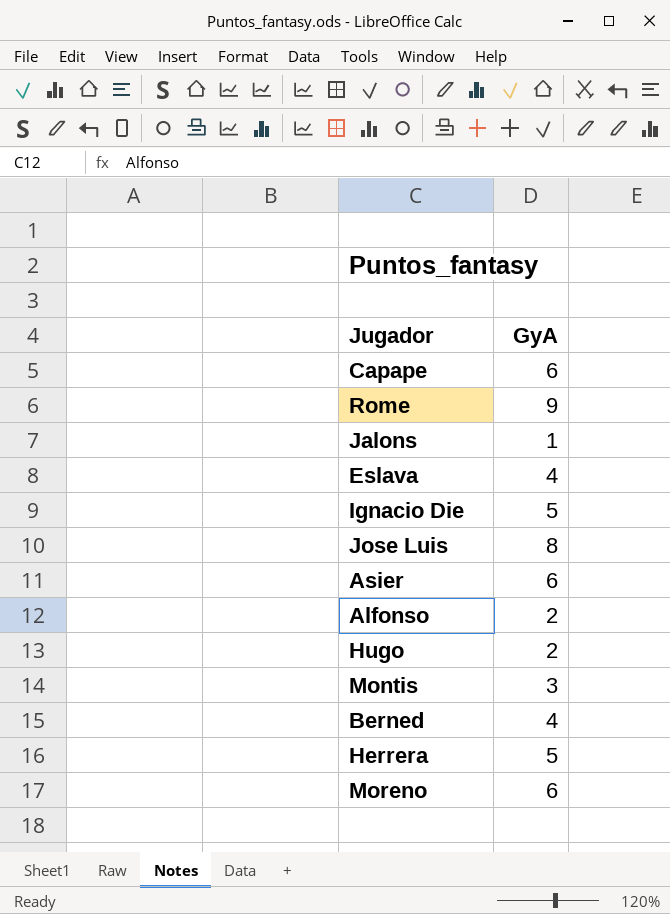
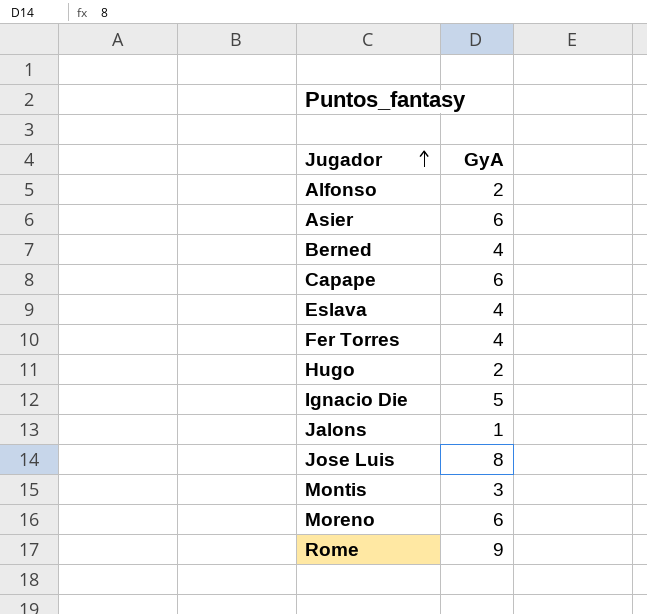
row order: none -> Jugador ascending
row Herrera: 5 -> none
row Fer Torres: none -> 4

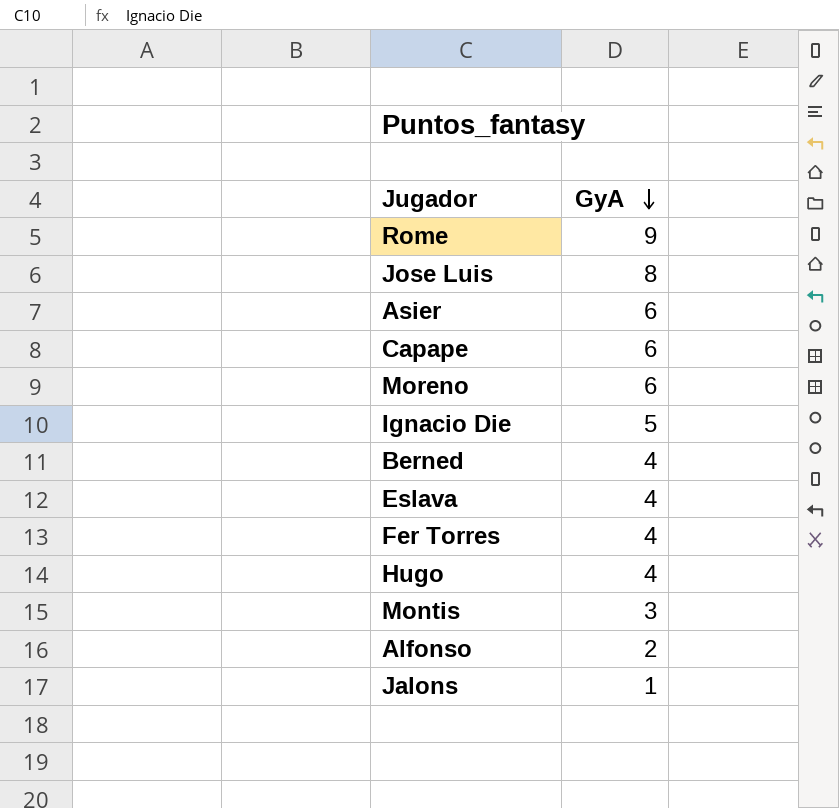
row order: Jugador ascending -> GyA descending
Hugo | GyA: 2 -> 4

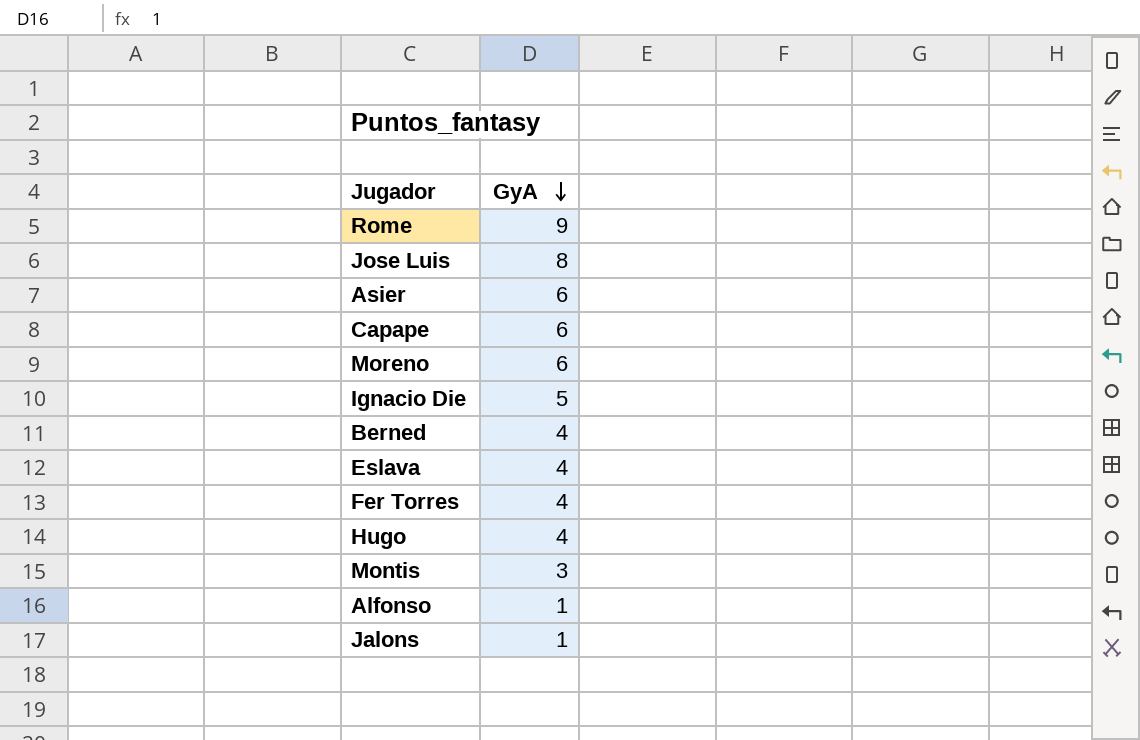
Alfonso | GyA: 2 -> 1

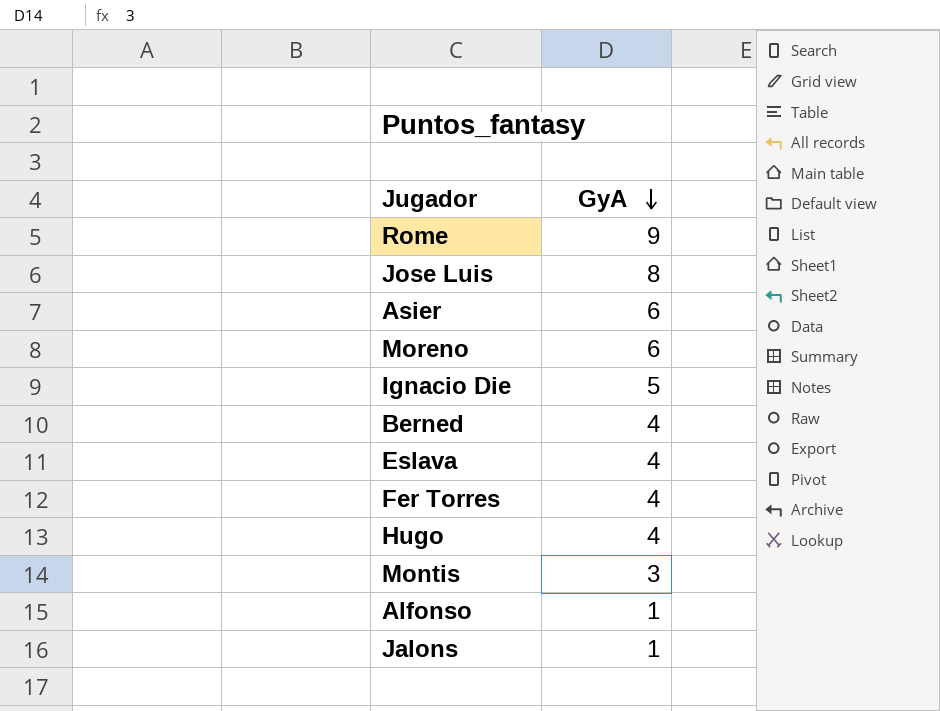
row Capape: 6 -> none

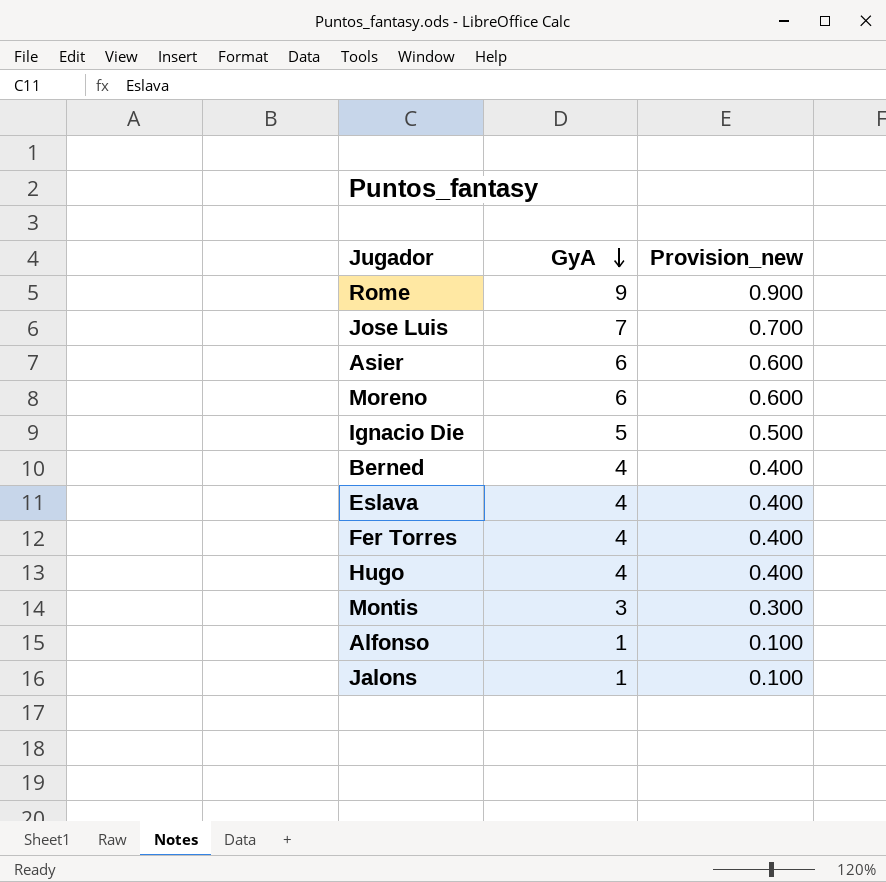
column Provision_new | formula: none -> [GyA] * 0.1
Jose Luis | GyA: 8 -> 7

